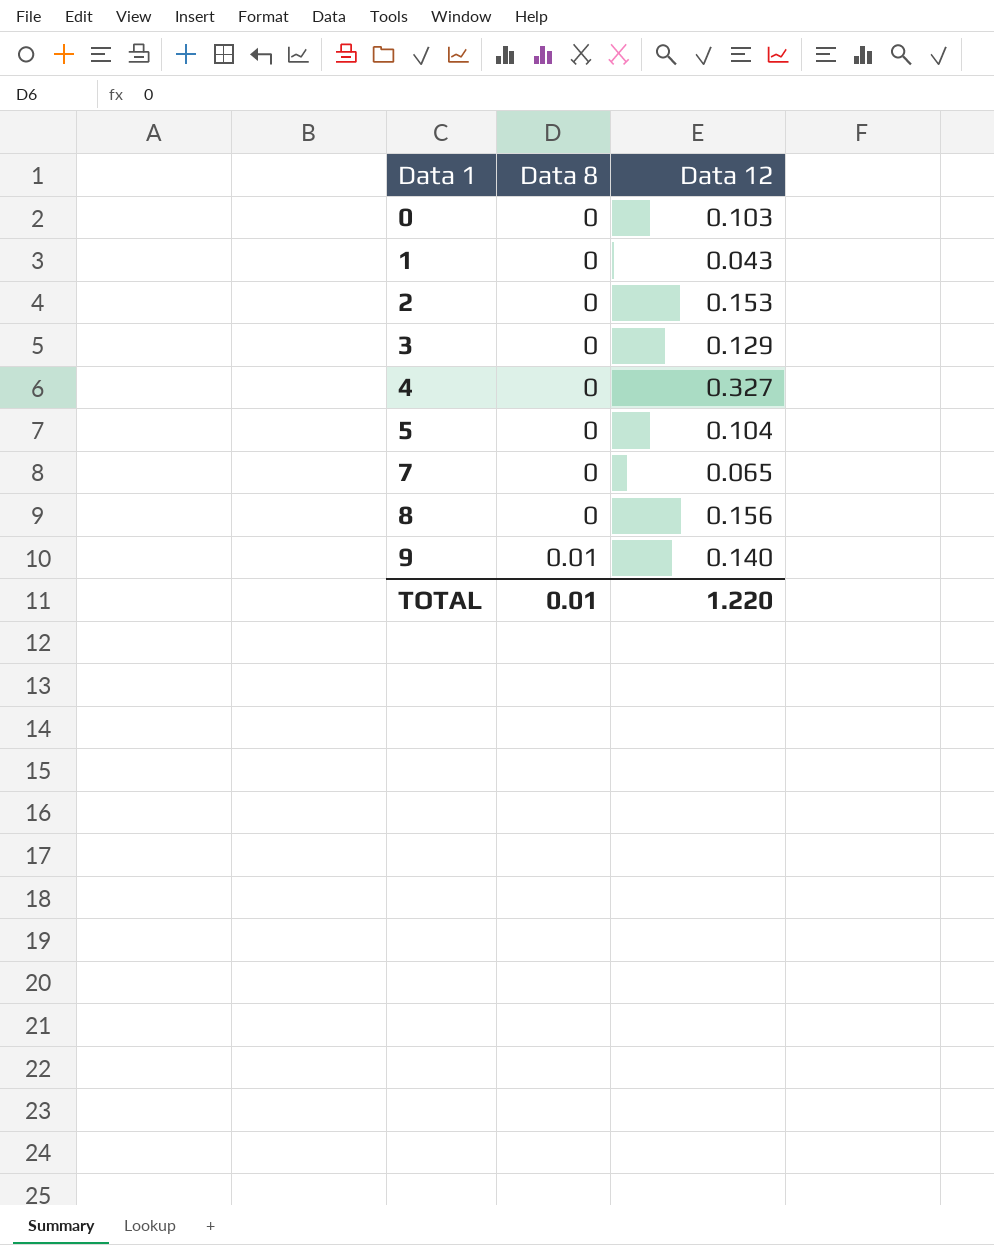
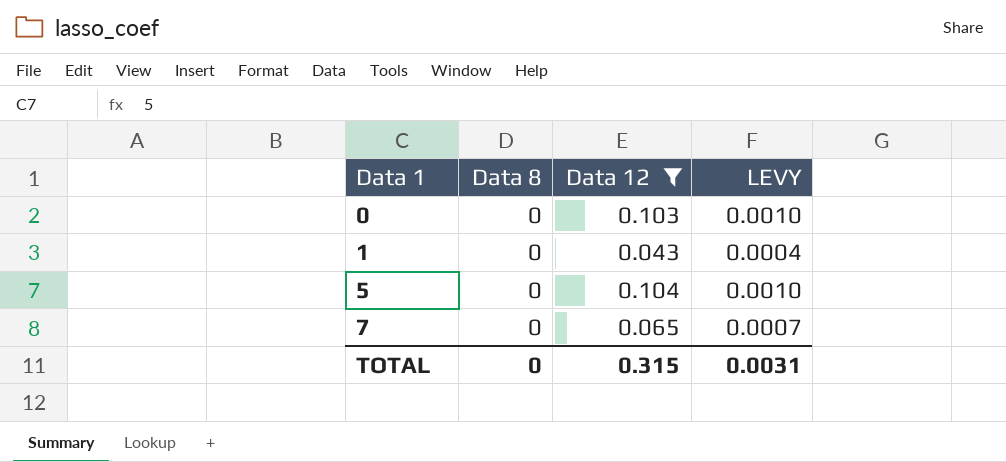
filter: none -> Data 12 <= 0.104
column LEVY | formula: none -> [Data 12] * 0.01
TOTAL | Data 8: 0.01 -> 0
TOTAL | Data 12: 1.220 -> 0.315

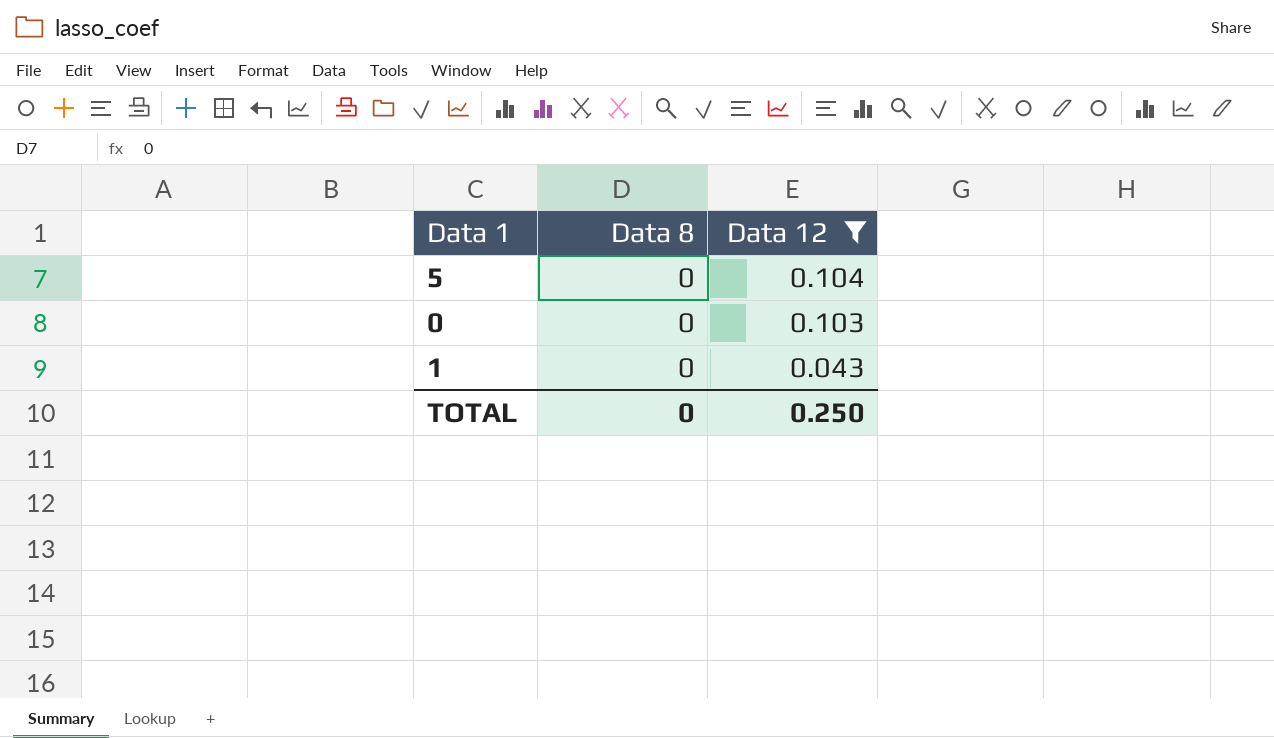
row order: Data 1 ascending -> Data 12 descending
column LEVY | formula: [Data 12] * 0.01 -> none
row 7: 0 | 0.065 | 0.0007 -> none
TOTAL | Data 12: 0.315 -> 0.250

